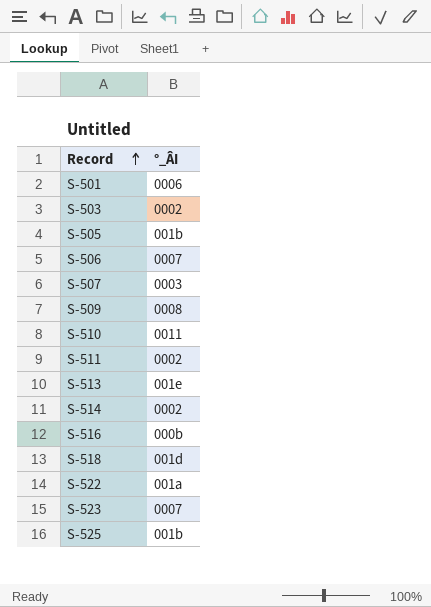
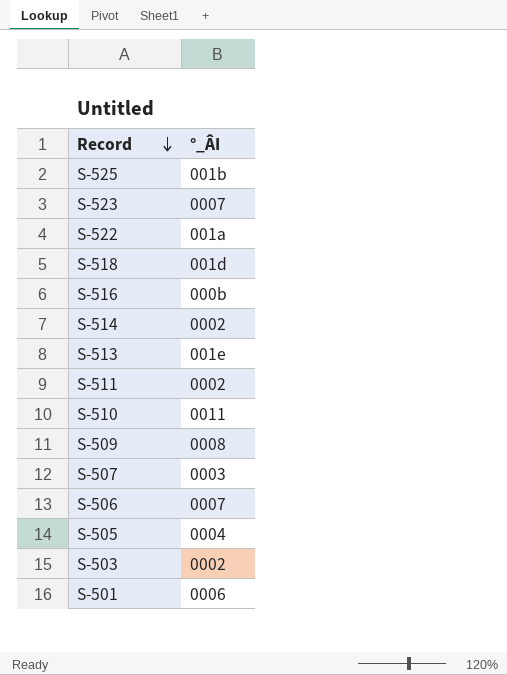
row order: Record ascending -> Record descending
S-505 | °_ÂI: 001b -> 0004

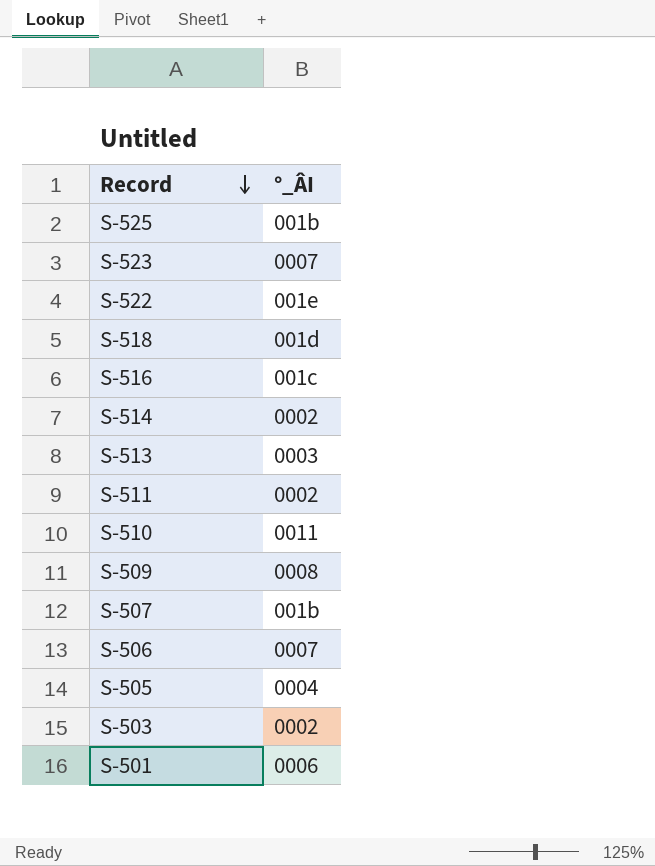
S-522 | °_ÂI: 001a -> 001e
S-516 | °_ÂI: 000b -> 001c
S-513 | °_ÂI: 001e -> 0003
S-507 | °_ÂI: 0003 -> 001b

